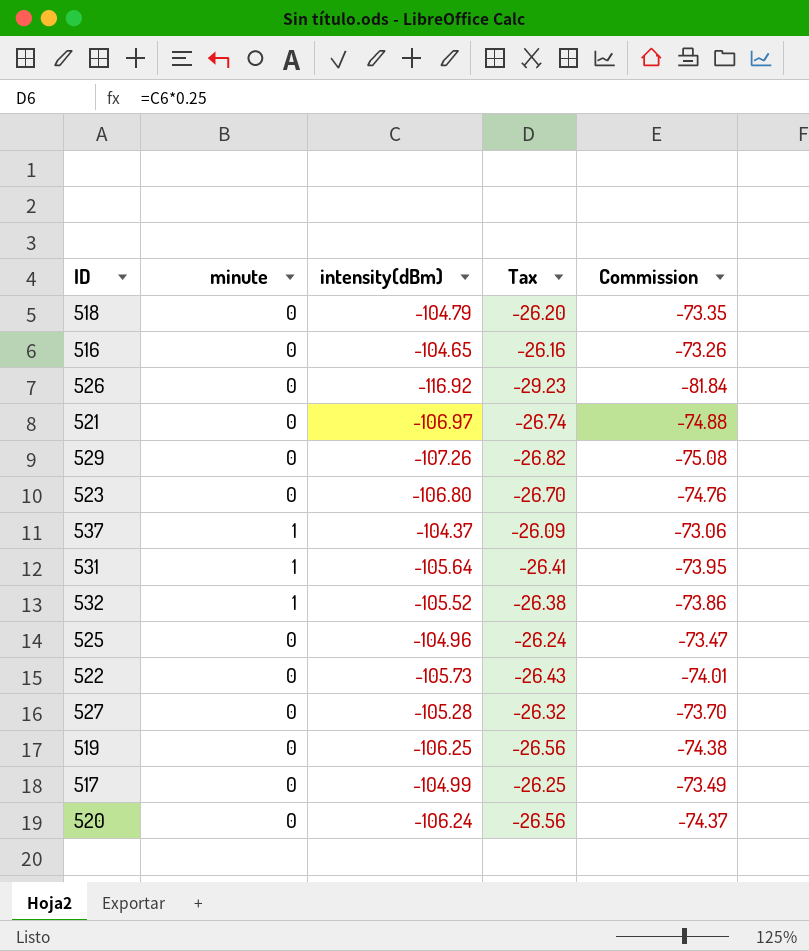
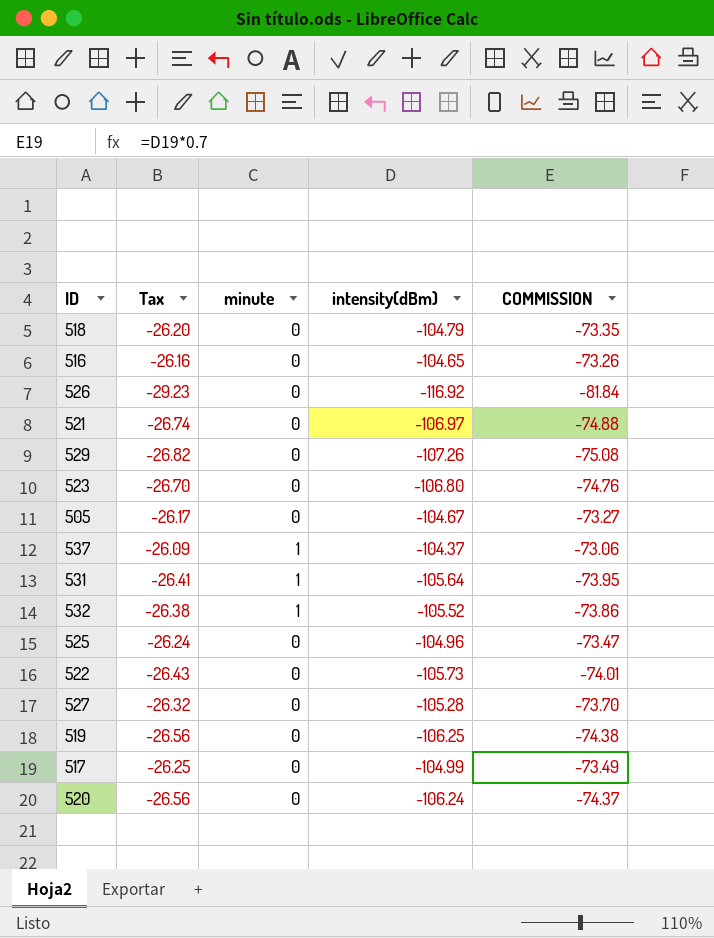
column Tax | position: 4 -> 2
column name: Commission -> COMMISSION
row 505: none -> -26.17 | 0 | -104.67 | -73.27

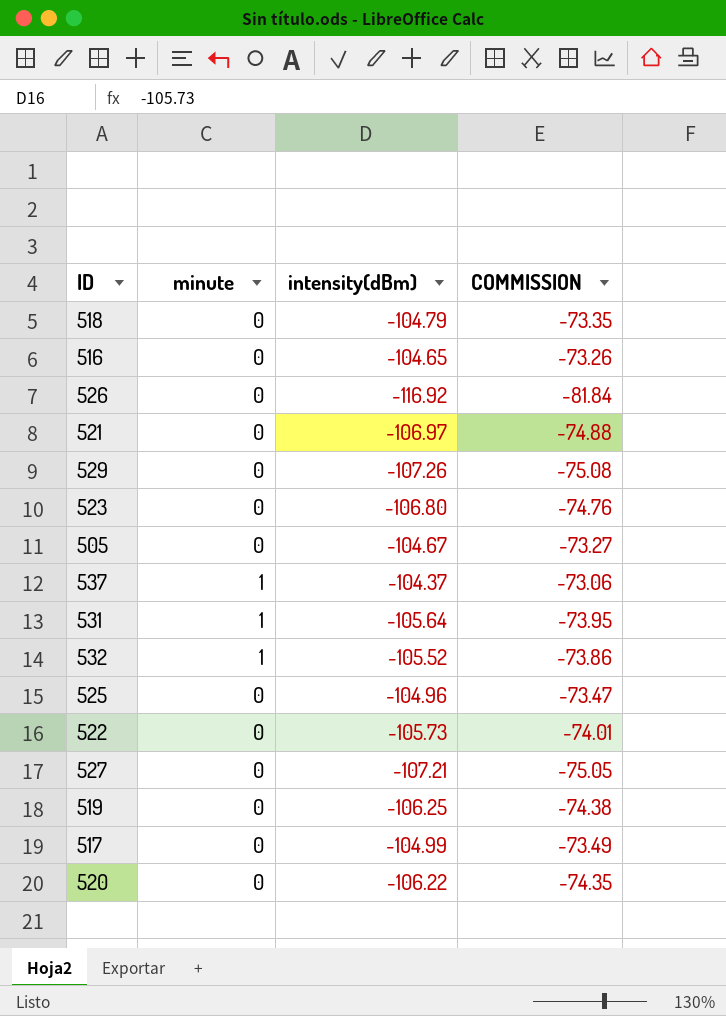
column Tax | formula: [intensity(dBm)] * 0.25 -> none
527 | intensity(dBm): -105.28 -> -107.21
527 | COMMISSION: -73.70 -> -75.05
520 | intensity(dBm): -106.24 -> -106.22
520 | COMMISSION: -74.37 -> -74.35

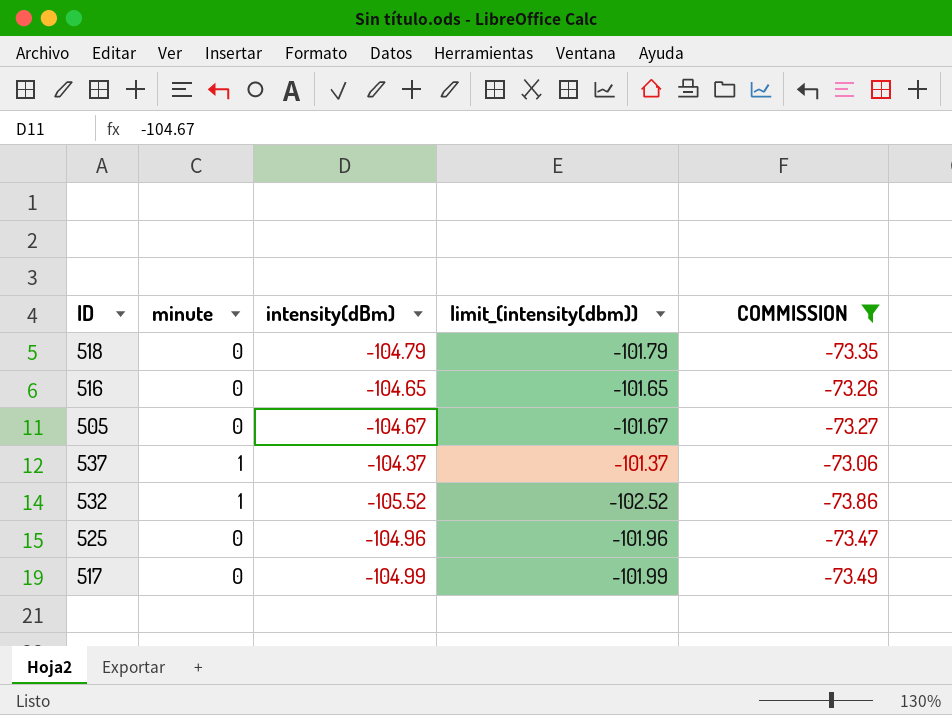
filter: none -> COMMISSION >= -73.86
column limit_(intensity(dbm)) | formula: none -> [intensity(dBm)] + 3

